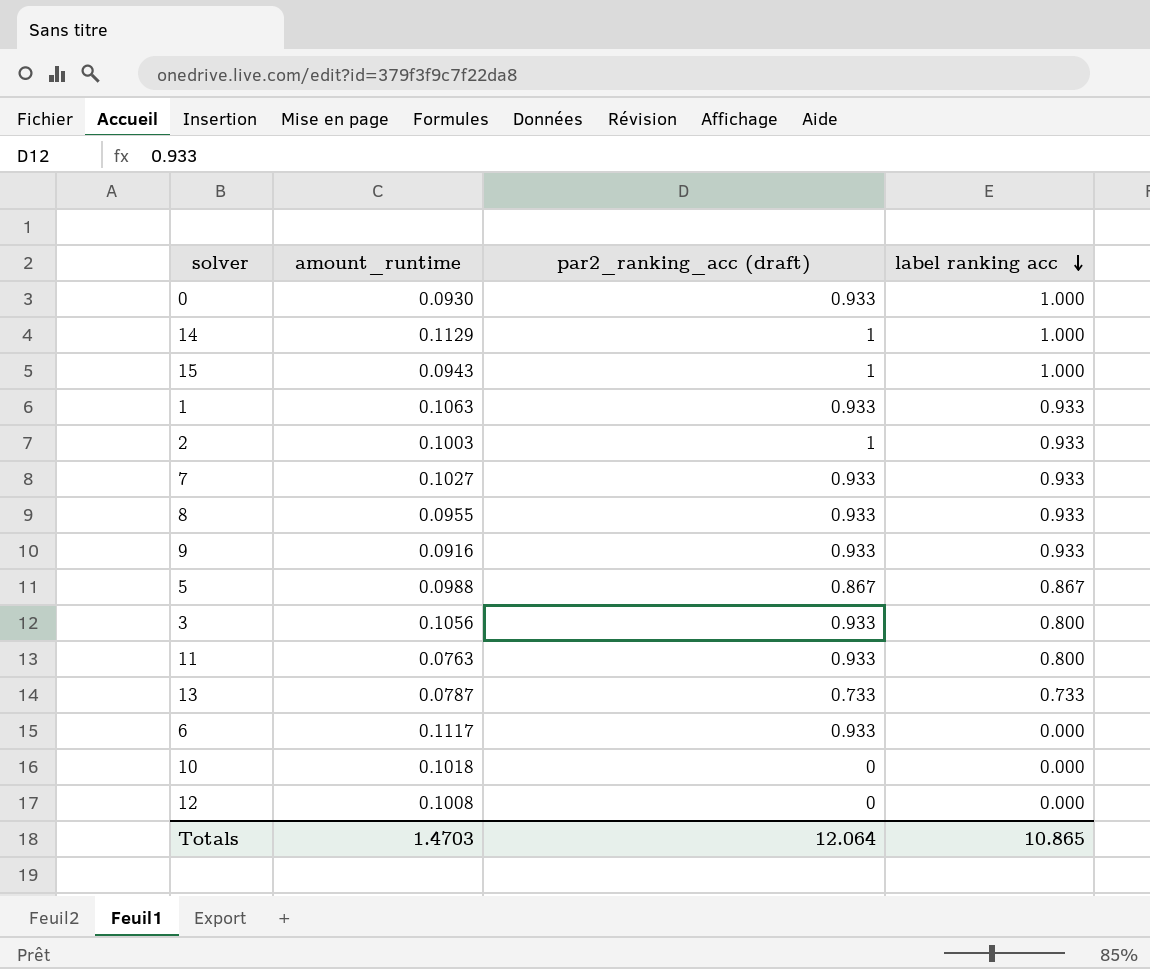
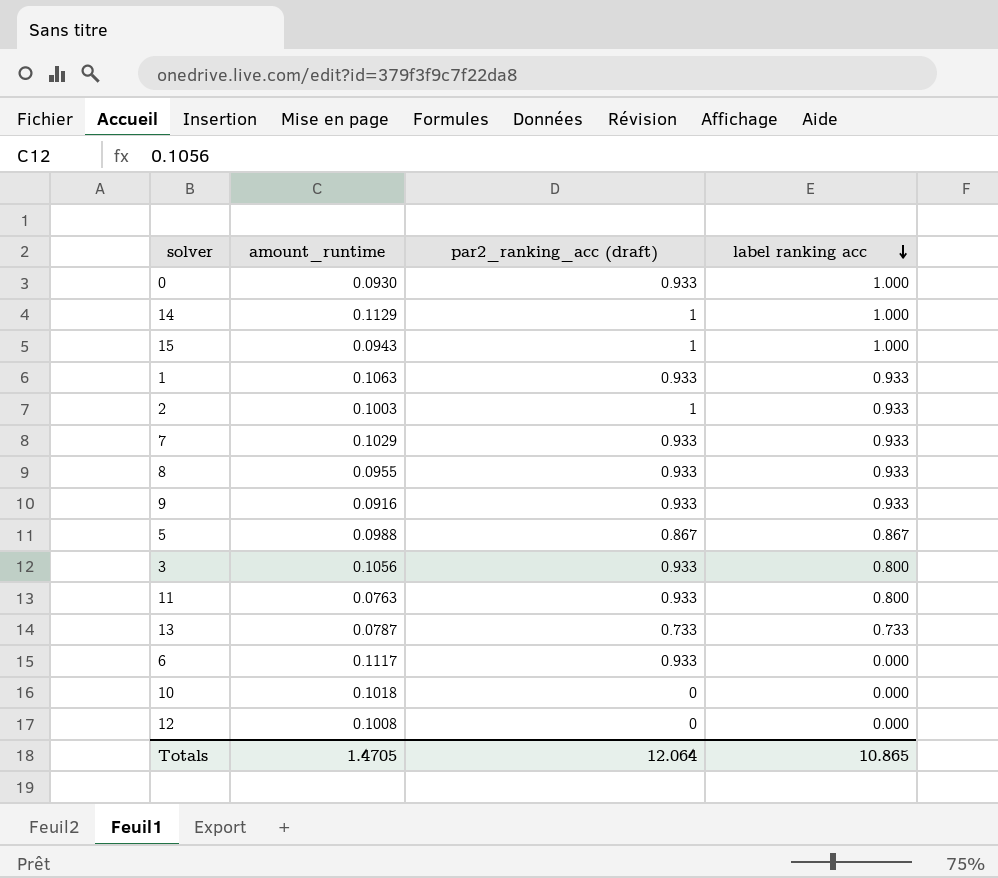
7 | amount_runtime: 0.1027 -> 0.1029
Totals | amount_runtime: 1.4703 -> 1.4705

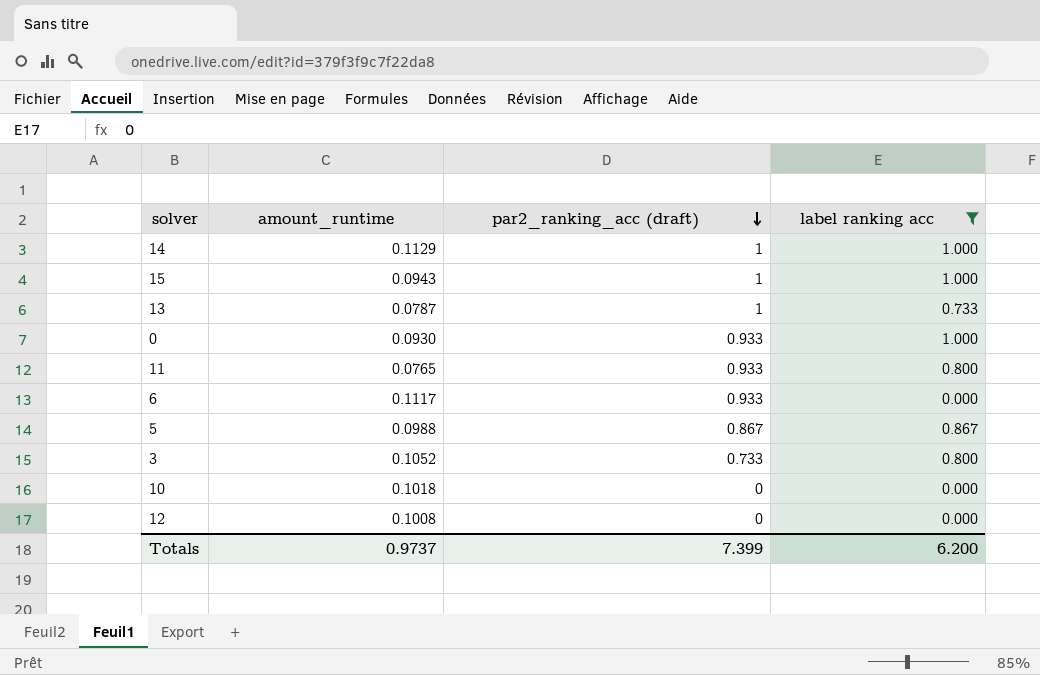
filter: none -> label ranking acc != 0.933
row order: label ranking acc descending -> par2_ranking_acc (draft) descending
13 | par2_ranking_acc (draft): 0.733 -> 1
11 | amount_runtime: 0.0763 -> 0.0765
3 | amount_runtime: 0.1056 -> 0.1052
3 | par2_ranking_acc (draft): 0.933 -> 0.733
Totals | amount_runtime: 1.4705 -> 0.9737
Totals | par2_ranking_acc (draft): 12.064 -> 7.399
Totals | label ranking acc: 10.865 -> 6.200

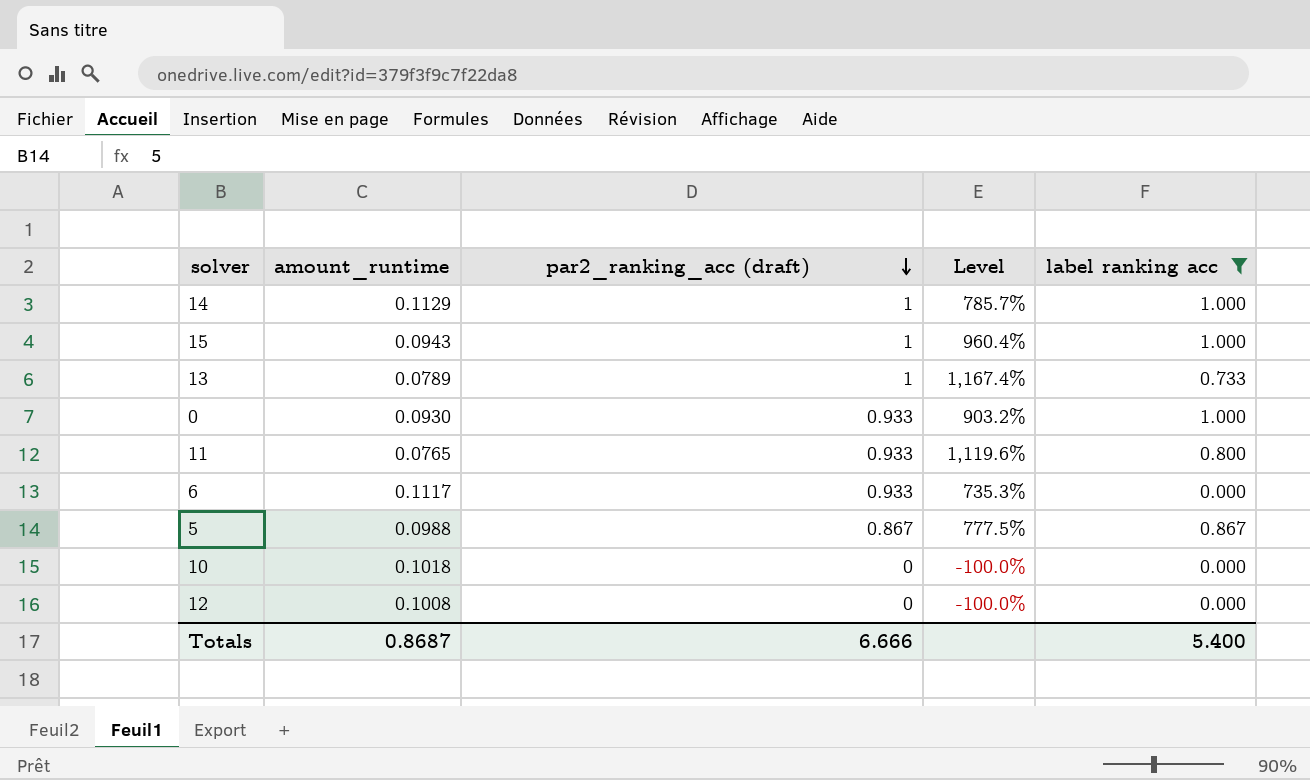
column Level | formula: none -> ([par2_ranking_acc (draft)] - [amount_runtime]) / [amount_runtime]
row 3: 0.1052 | 0.733 | 0.800 -> none
13 | amount_runtime: 0.0787 -> 0.0789
Totals | amount_runtime: 0.9737 -> 0.8687
Totals | par2_ranking_acc (draft): 7.399 -> 6.666
Totals | label ranking acc: 6.200 -> 5.400

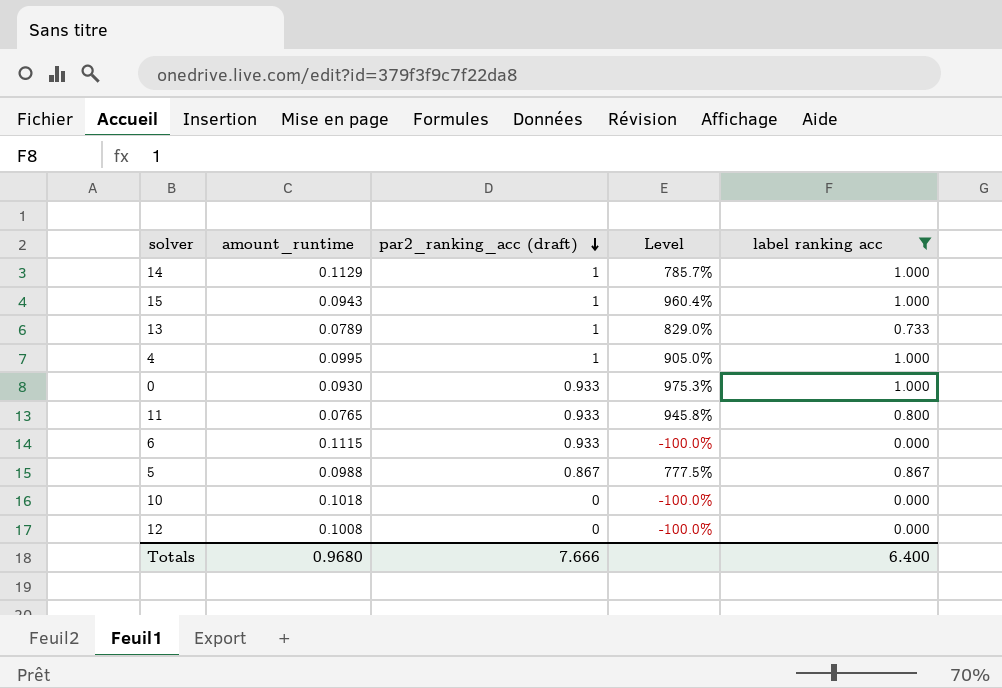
column Level | formula: ([par2_ranking_acc (draft)] - [amount_runtime]) / [amount_runtime] -> ([label ranking acc] - [amount_runtime]) / [amount_runtime]
row 4: none -> 0.0995 | 1 | 905.0% | 1.000
6 | amount_runtime: 0.1117 -> 0.1115
Totals | amount_runtime: 0.8687 -> 0.9680
Totals | par2_ranking_acc (draft): 6.666 -> 7.666
Totals | label ranking acc: 5.400 -> 6.400

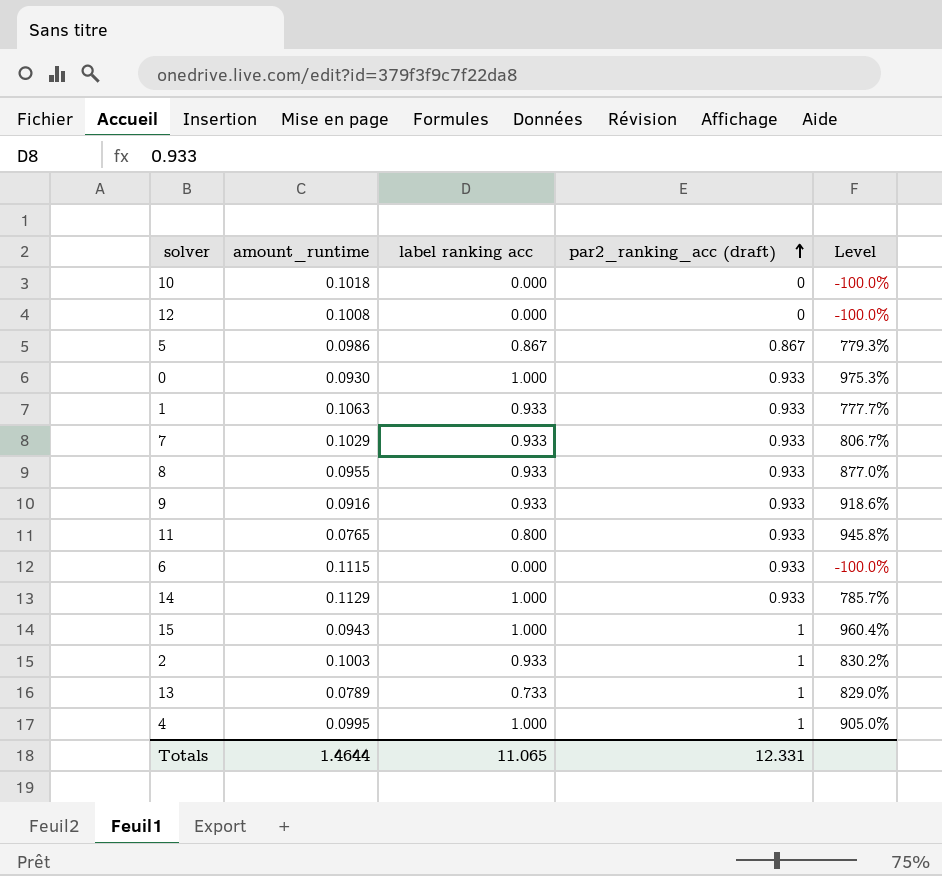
filter: label ranking acc != 0.933 -> none
row order: par2_ranking_acc (draft) descending -> par2_ranking_acc (draft) ascending
column label ranking acc | position: 5 -> 3
5 | amount_runtime: 0.0988 -> 0.0986
5 | Level: 777.5% -> 779.3%
14 | par2_ranking_acc (draft): 1 -> 0.933
Totals | amount_runtime: 0.9680 -> 1.4644
Totals | label ranking acc: 6.400 -> 11.065
Totals | par2_ranking_acc (draft): 7.666 -> 12.331

